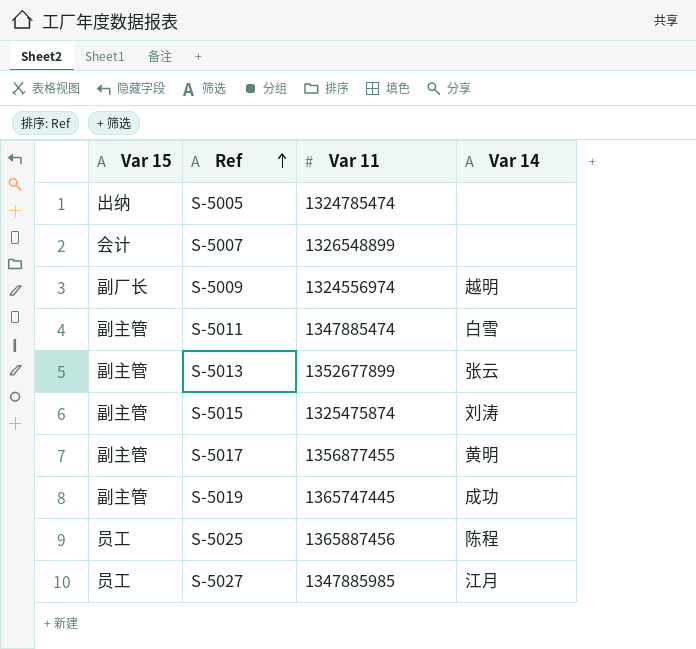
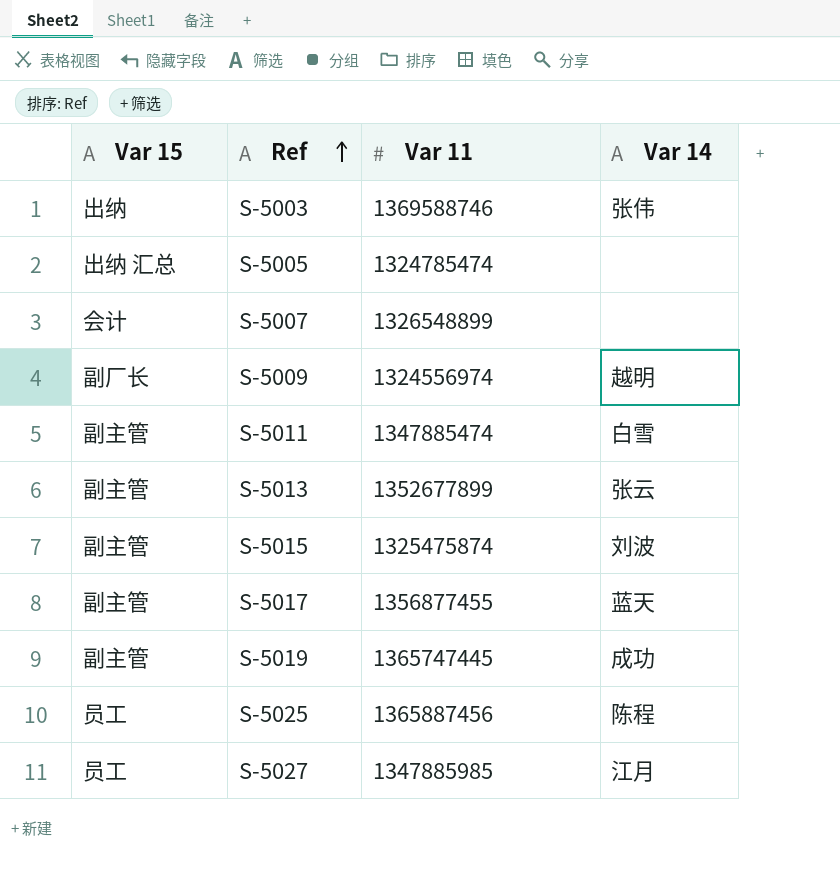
row S-5003: none -> 出纳 | 1369588746 | 张伟
S-5005 | Var 15: 出纳 -> 出纳 汇总
S-5015 | Var 14: 刘涛 -> 刘波
S-5017 | Var 14: 黄明 -> 蓝天

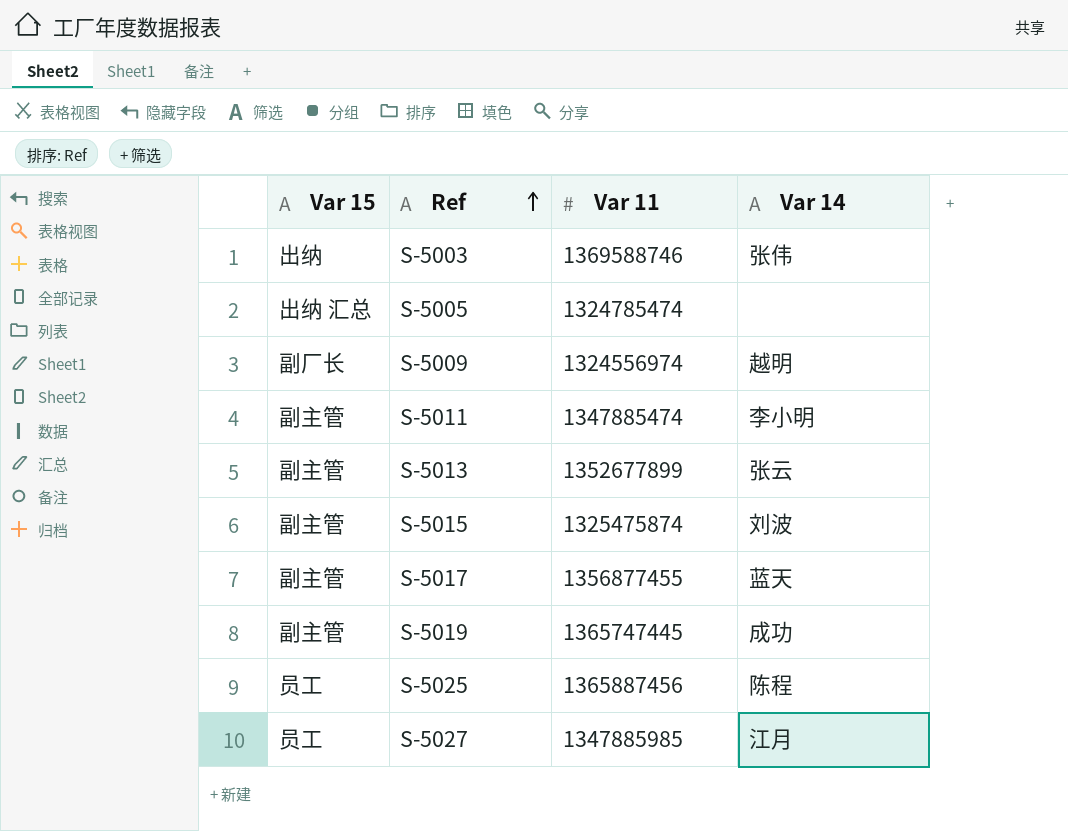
row S-5007: 会计 | 1326548899 | none -> none
S-5011 | Var 14: 白雪 -> 李小明

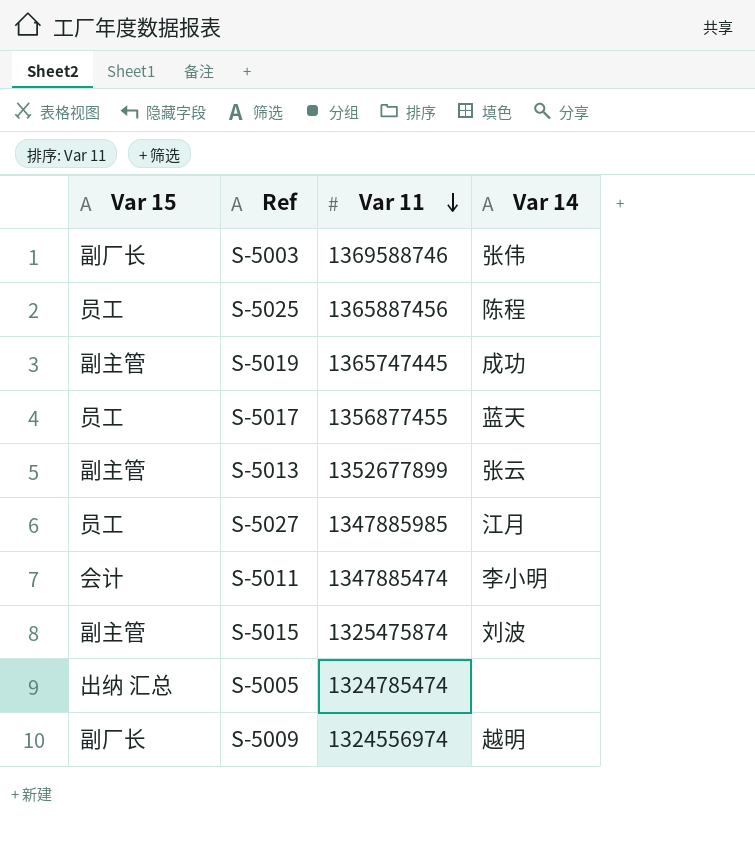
row order: Ref ascending -> Var 11 descending
S-5003 | Var 15: 出纳 -> 副厂长
S-5017 | Var 15: 副主管 -> 员工
S-5011 | Var 15: 副主管 -> 会计

